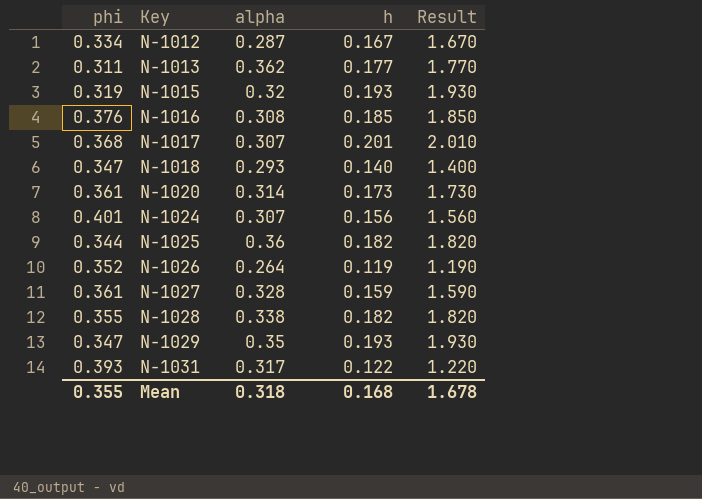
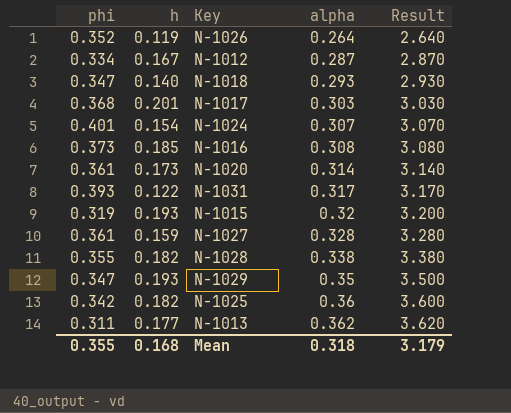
row order: Key ascending -> alpha ascending
column h | position: 4 -> 2
column Result | formula: [h] * 10 -> [alpha] * 10
N-1017 | alpha: 0.307 -> 0.303
N-1024 | h: 0.156 -> 0.154
N-1016 | phi: 0.376 -> 0.373
N-1025 | phi: 0.344 -> 0.342
Mean | Result: 1.678 -> 3.179

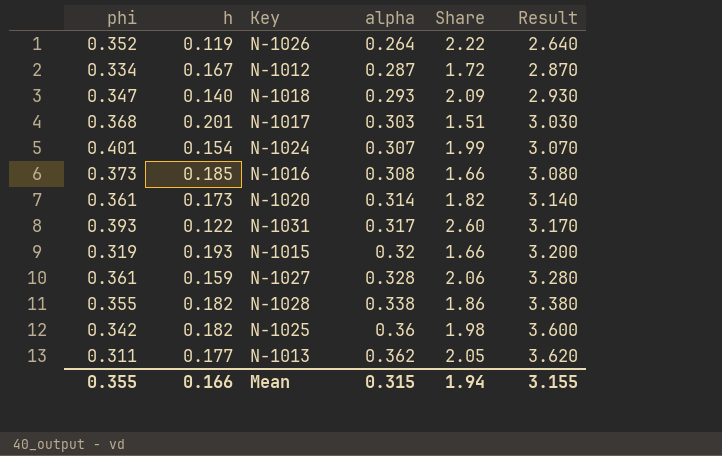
column Share | formula: none -> [alpha] / [h]
row N-1029: 0.347 | 0.193 | 0.35 | 3.500 -> none
Mean | h: 0.168 -> 0.166
Mean | alpha: 0.318 -> 0.315
Mean | Result: 3.179 -> 3.155

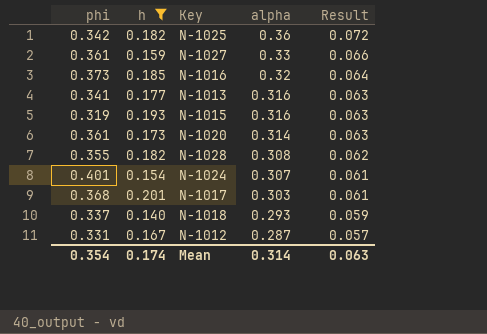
filter: none -> h >= 0.140
row order: alpha ascending -> alpha descending
column Share | formula: [alpha] / [h] -> none
column Result | formula: [alpha] * 10 -> [alpha] * 0.2
N-1027 | alpha: 0.328 -> 0.33
N-1016 | alpha: 0.308 -> 0.32
N-1013 | phi: 0.311 -> 0.341
N-1013 | alpha: 0.362 -> 0.316
N-1015 | alpha: 0.32 -> 0.316
N-1028 | alpha: 0.338 -> 0.308
N-1018 | phi: 0.347 -> 0.337
N-1012 | phi: 0.334 -> 0.331
Mean | phi: 0.355 -> 0.354
Mean | h: 0.166 -> 0.174
Mean | alpha: 0.315 -> 0.314
Mean | Result: 3.155 -> 0.063

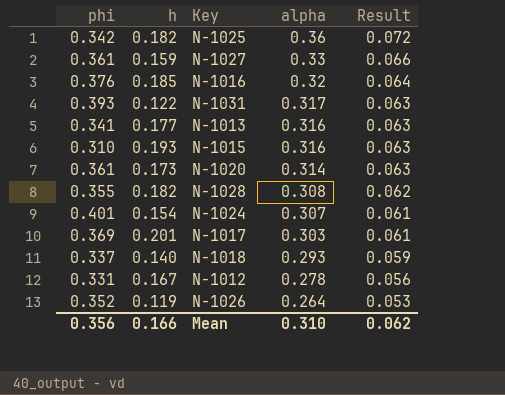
filter: h >= 0.140 -> none
N-1016 | phi: 0.373 -> 0.376
N-1015 | phi: 0.319 -> 0.310
N-1017 | phi: 0.368 -> 0.369
N-1012 | alpha: 0.287 -> 0.278
N-1012 | Result: 0.057 -> 0.056
Mean | phi: 0.354 -> 0.356
Mean | h: 0.174 -> 0.166
Mean | alpha: 0.314 -> 0.310
Mean | Result: 0.063 -> 0.062

